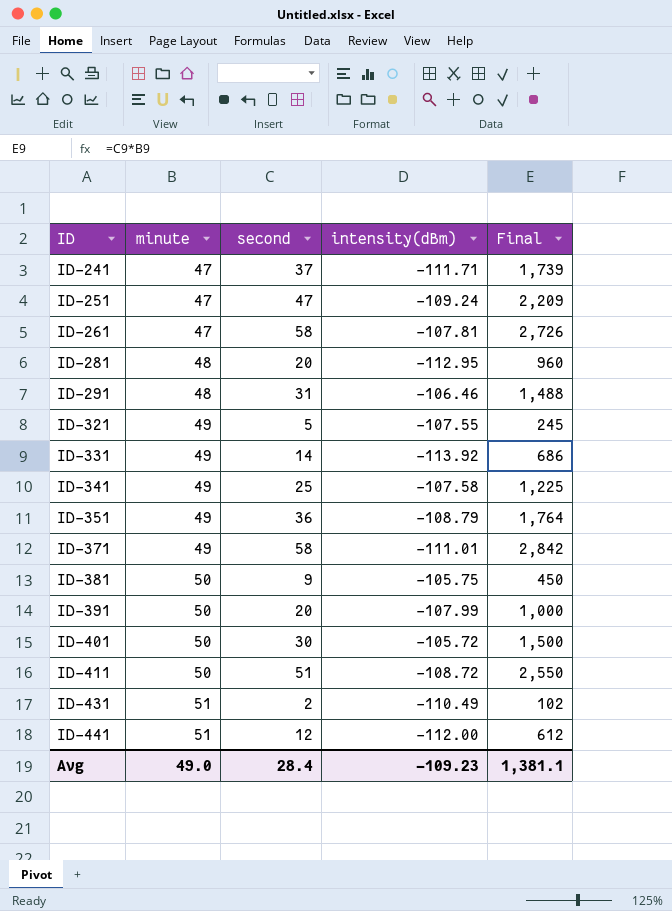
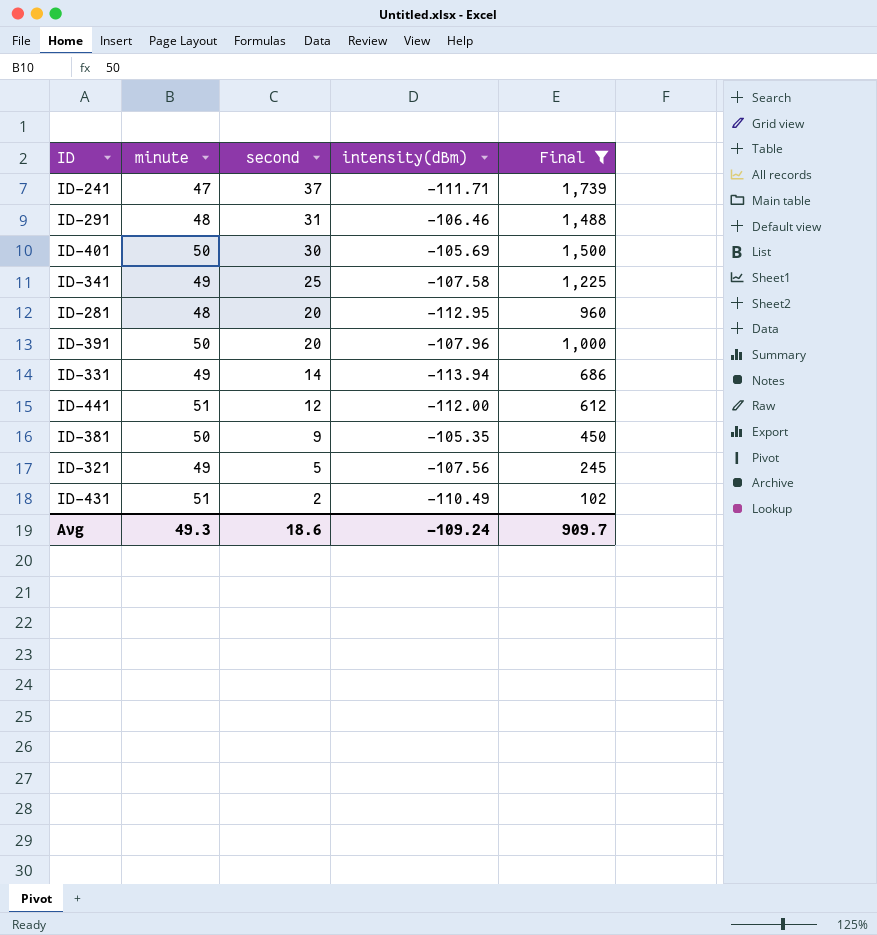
filter: none -> Final <= 1,739
row order: ID ascending -> second descending
ID-401 | intensity(dBm): -105.72 -> -105.69
ID-391 | intensity(dBm): -107.99 -> -107.96
ID-331 | intensity(dBm): -113.92 -> -113.94
ID-381 | intensity(dBm): -105.75 -> -105.35
ID-321 | intensity(dBm): -107.55 -> -107.56
Avg | minute: 49.0 -> 49.3
Avg | second: 28.4 -> 18.6
Avg | intensity(dBm): -109.23 -> -109.24
Avg | Final: 1,381.1 -> 909.7

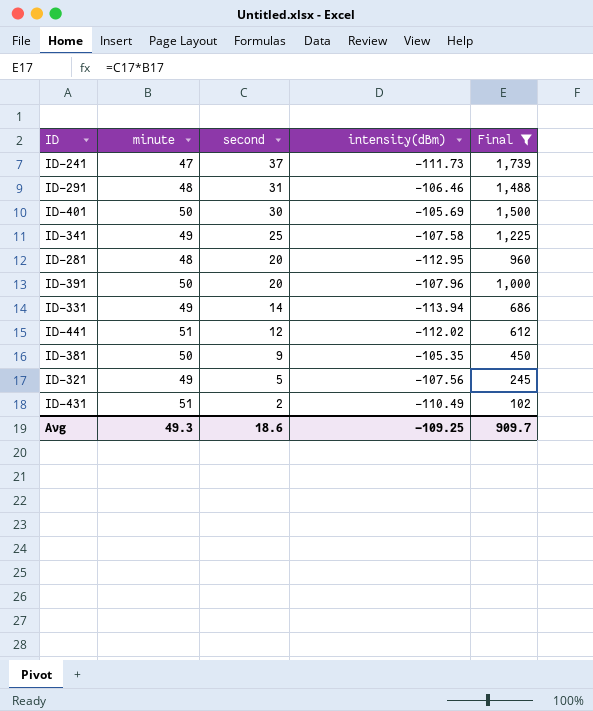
ID-241 | intensity(dBm): -111.71 -> -111.73
ID-441 | intensity(dBm): -112.00 -> -112.02
Avg | intensity(dBm): -109.24 -> -109.25

